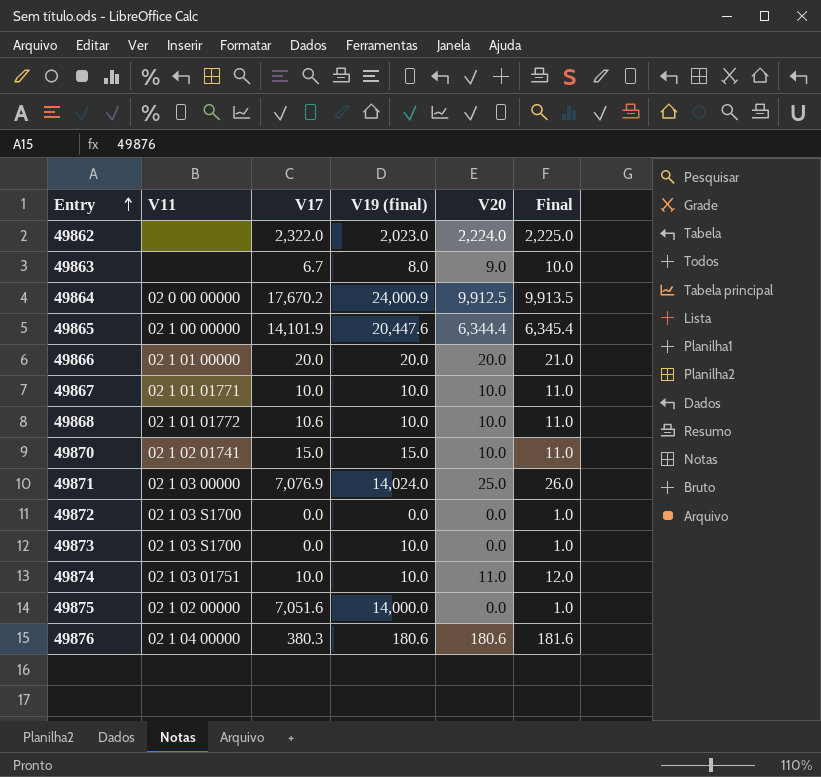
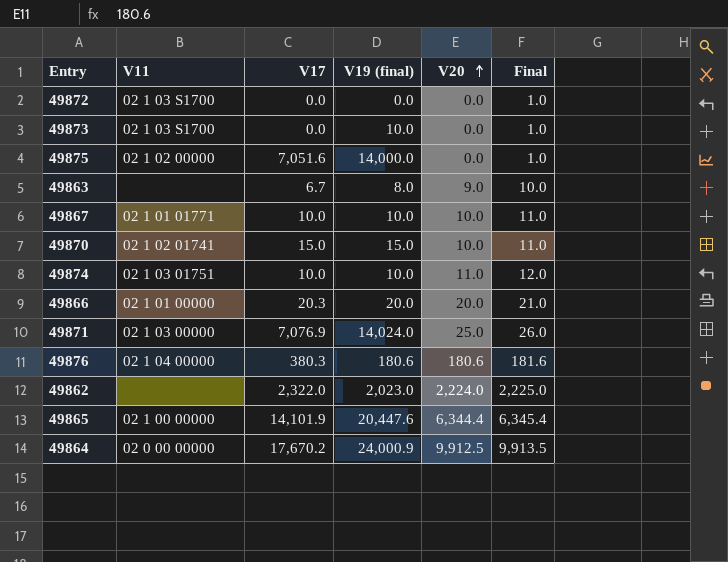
row order: Entry ascending -> V20 ascending
row 49868: 02 1 01 01772 | 10.6 | 10.0 | 10.0 | 11.0 -> none
49866 | V17: 20.0 -> 20.3

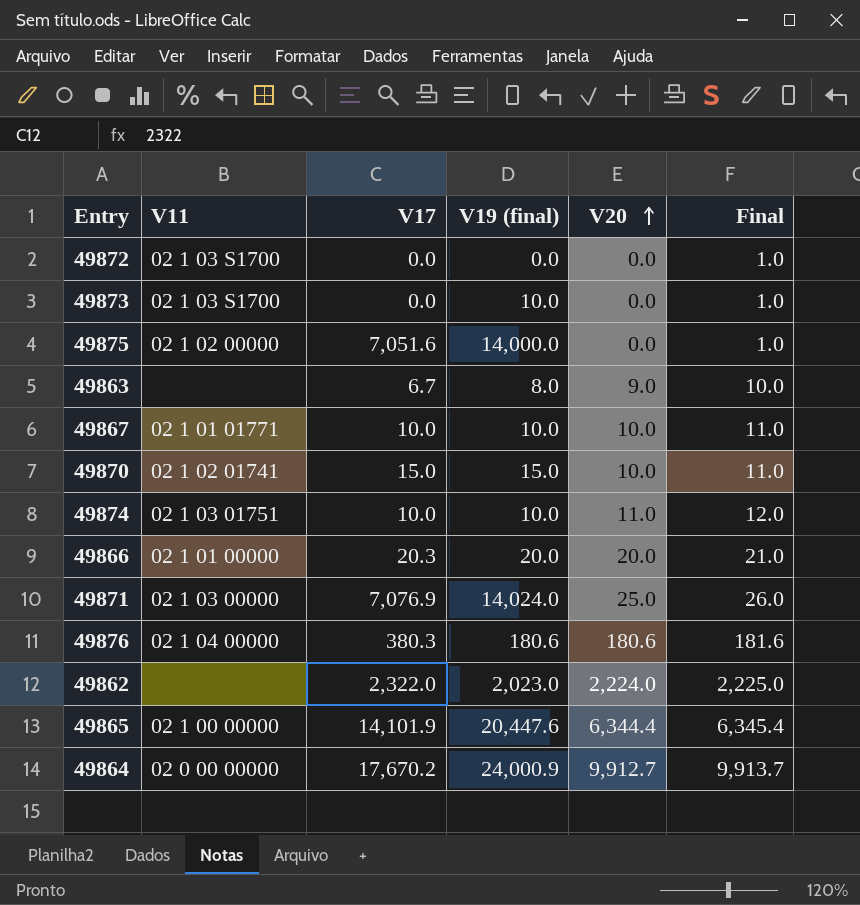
49864 | V20: 9,912.5 -> 9,912.7
49864 | Final: 9,913.5 -> 9,913.7

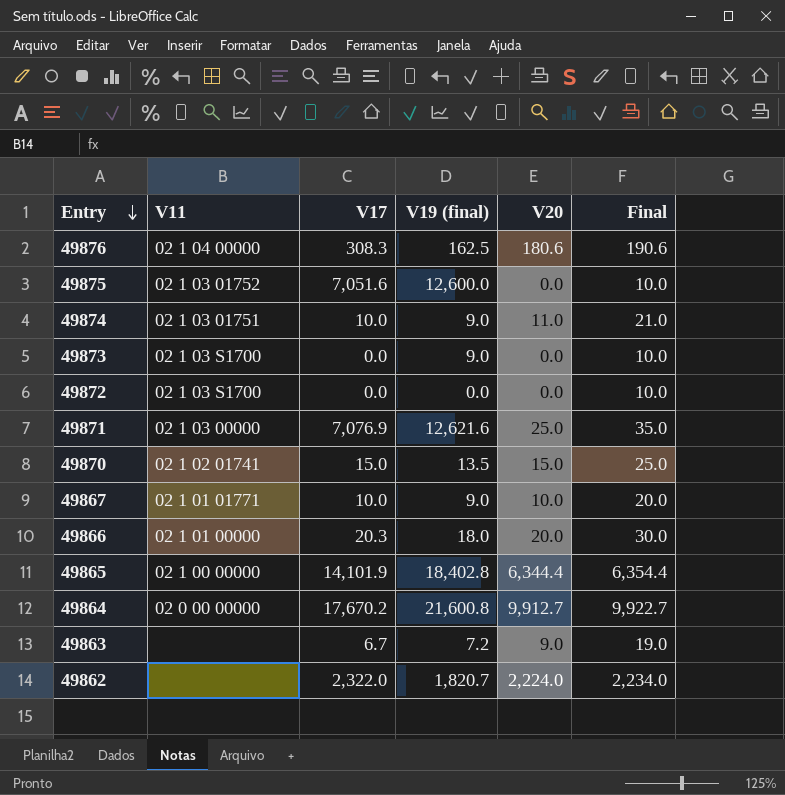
row order: V20 ascending -> Entry descending
column Final | formula: [V20] + 1 -> [V20] + 10
49876 | V17: 380.3 -> 308.3
49876 | V19 (final): 180.6 -> 162.5
49875 | V11: 02 1 02 00000 -> 02 1 03 01752
49875 | V19 (final): 14,000.0 -> 12,600.0
49874 | V19 (final): 10.0 -> 9.0
49873 | V19 (final): 10.0 -> 9.0
49871 | V19 (final): 14,024.0 -> 12,621.6
49870 | V19 (final): 15.0 -> 13.5
49870 | V20: 10.0 -> 15.0
49867 | V19 (final): 10.0 -> 9.0
49866 | V19 (final): 20.0 -> 18.0
49865 | V19 (final): 20,447.6 -> 18,402.8
49864 | V19 (final): 24,000.9 -> 21,600.8
49863 | V19 (final): 8.0 -> 7.2
49862 | V19 (final): 2,023.0 -> 1,820.7

